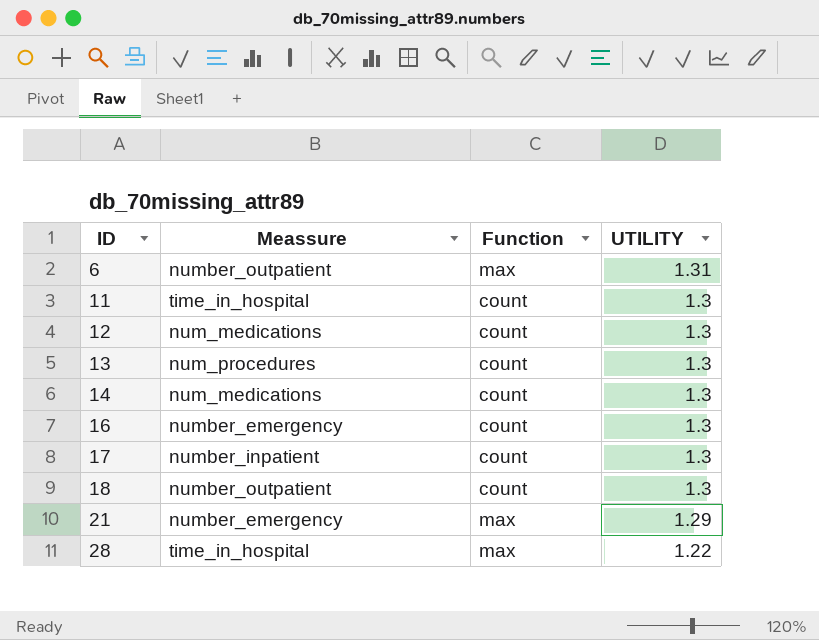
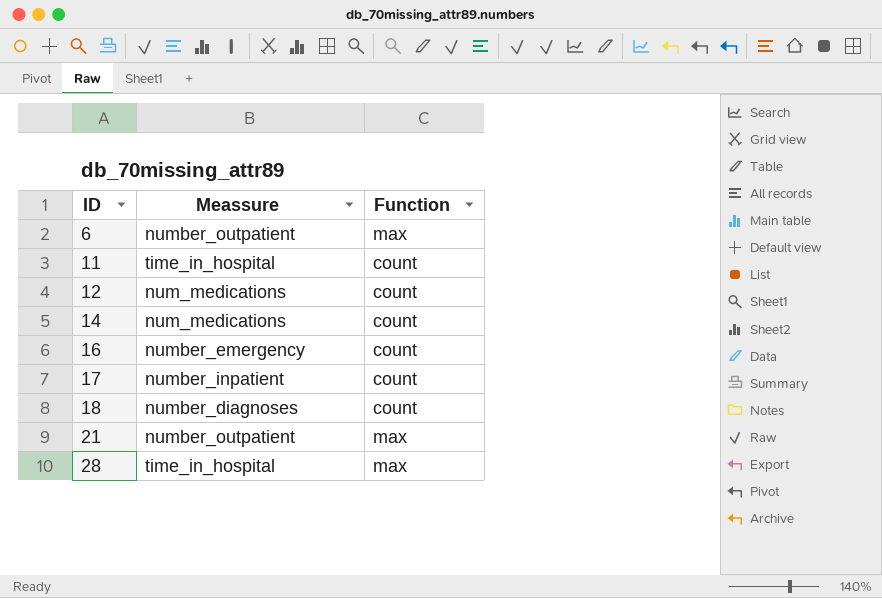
column UTILITY | position: 4 -> none
row 13: num_procedures | count | 1.3 -> none
18 | Meassure: number_outpatient -> number_diagnoses
21 | Meassure: number_emergency -> number_outpatient

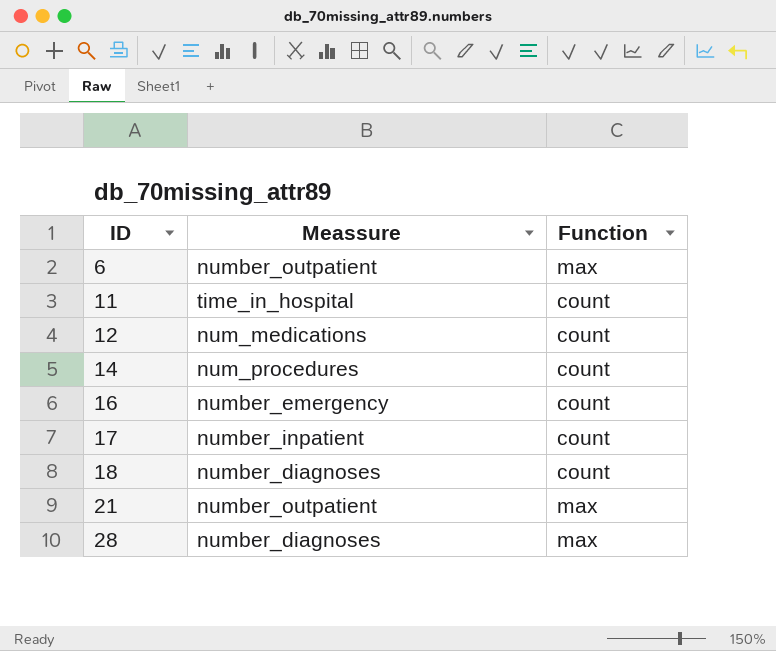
14 | Meassure: num_medications -> num_procedures
28 | Meassure: time_in_hospital -> number_diagnoses

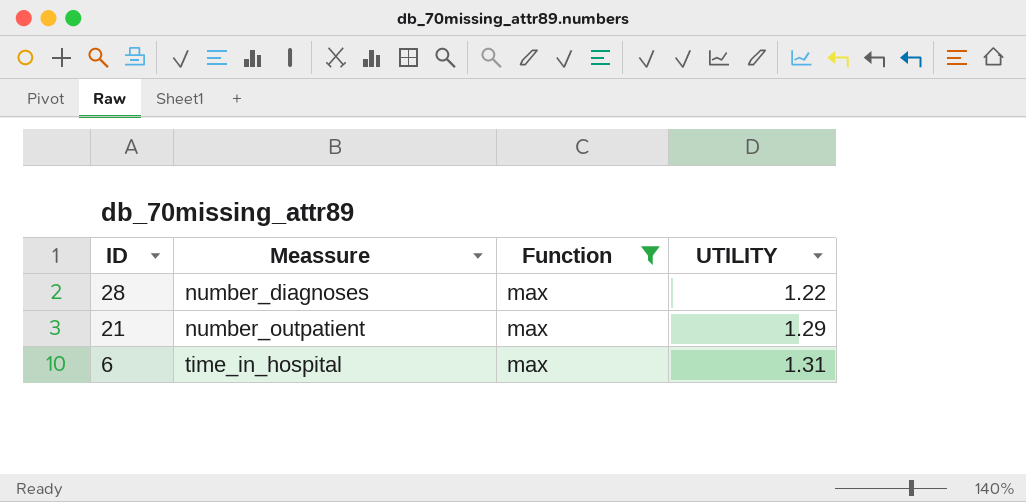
filter: none -> Function = max
row order: ID ascending -> ID descending
column UTILITY | position: none -> 4
6 | Meassure: number_outpatient -> time_in_hospital

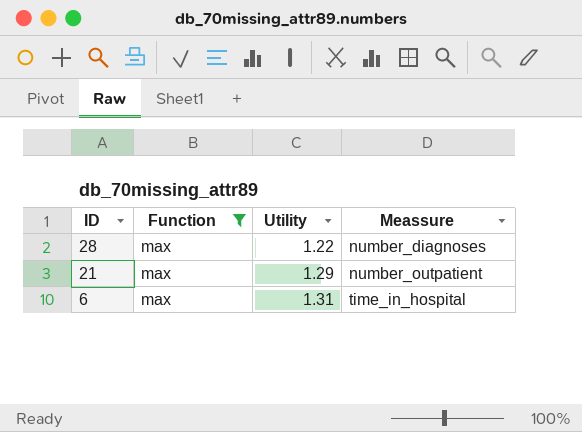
column name: UTILITY -> Utility
column Meassure | position: 2 -> 4

